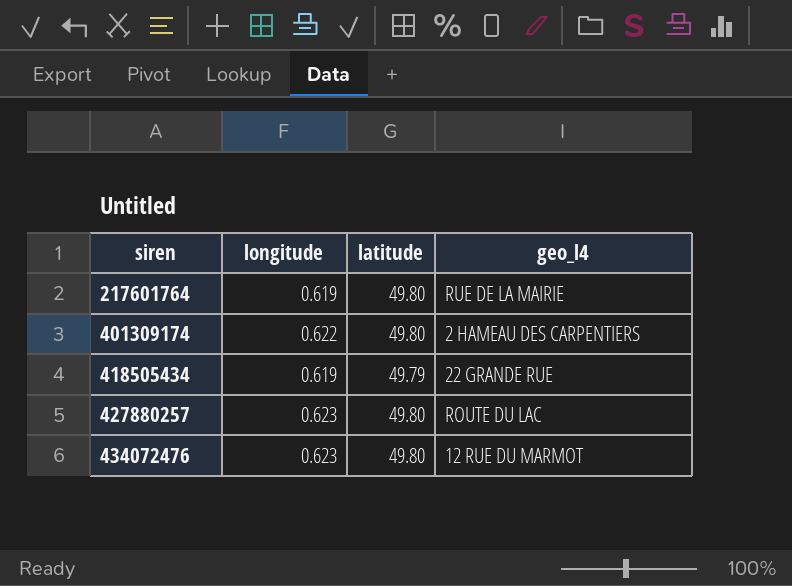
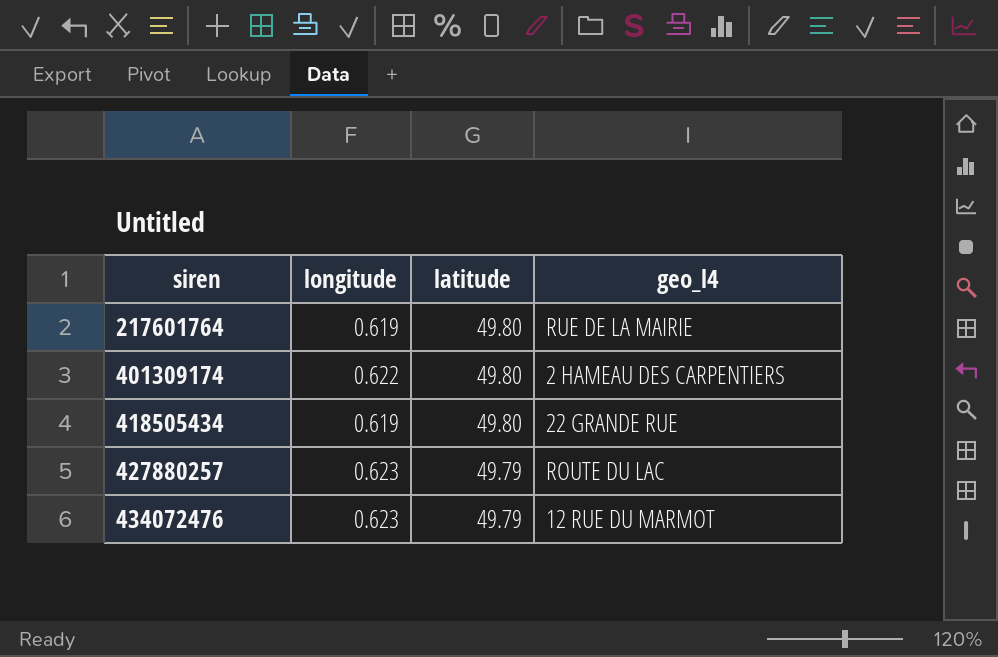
418505434 | latitude: 49.79 -> 49.80
427880257 | latitude: 49.80 -> 49.79
434072476 | latitude: 49.80 -> 49.79

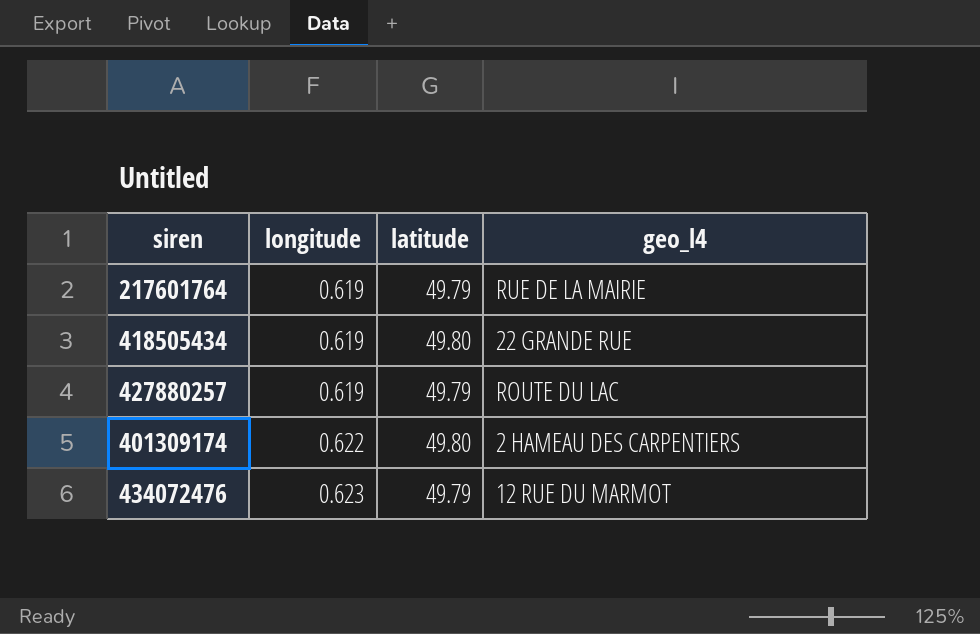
row order: siren ascending -> longitude ascending
217601764 | latitude: 49.80 -> 49.79
427880257 | longitude: 0.623 -> 0.619

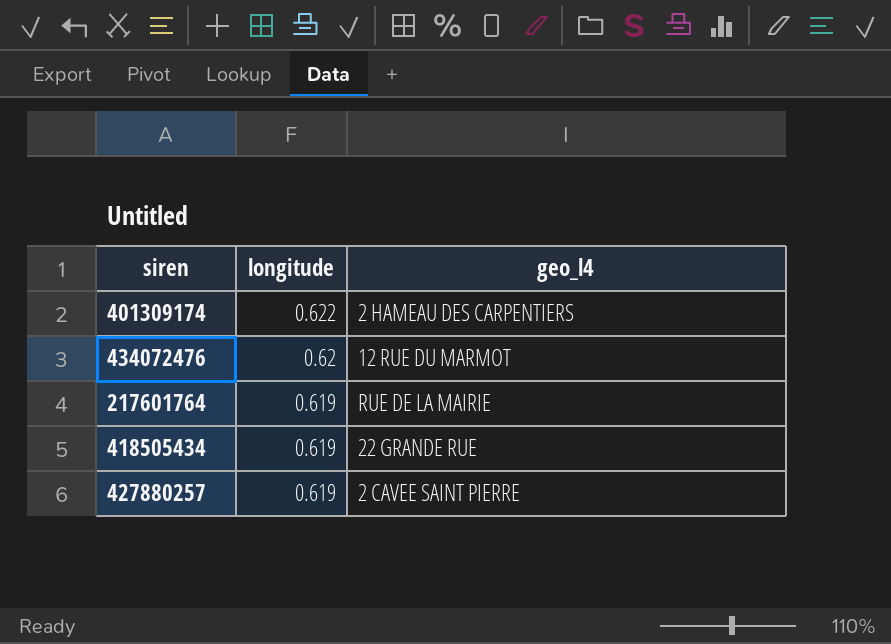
row order: longitude ascending -> longitude descending
column latitude | position: 3 -> none
434072476 | longitude: 0.623 -> 0.62
427880257 | geo_l4: ROUTE DU LAC -> 2 CAVEE SAINT PIERRE

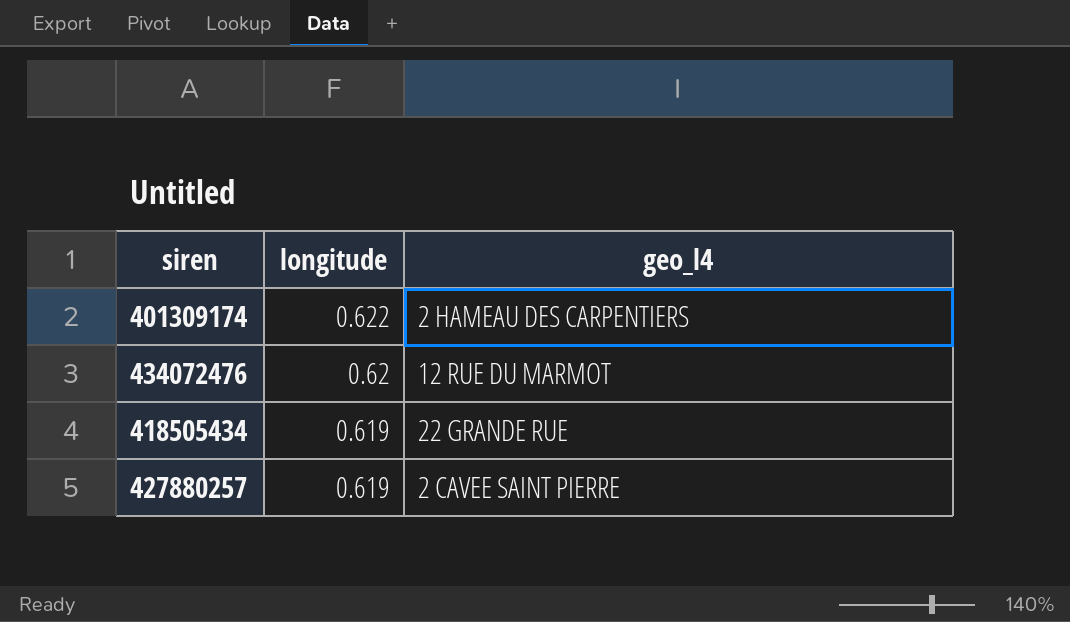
row 217601764: 0.619 | RUE DE LA MAIRIE -> none

